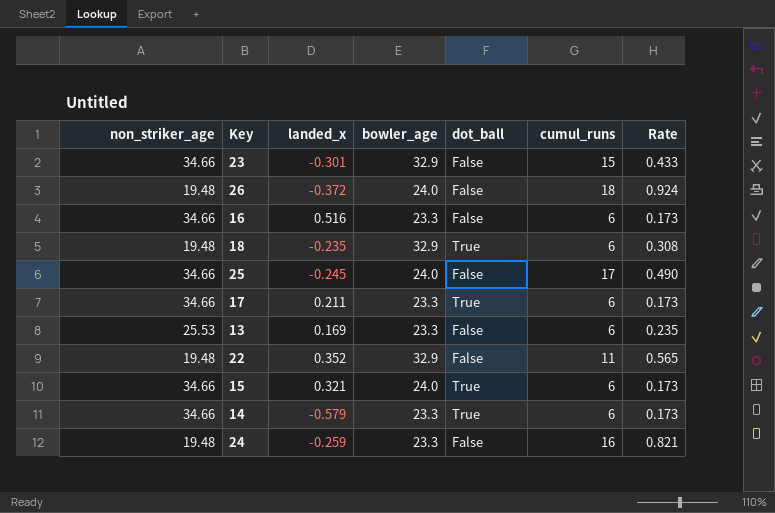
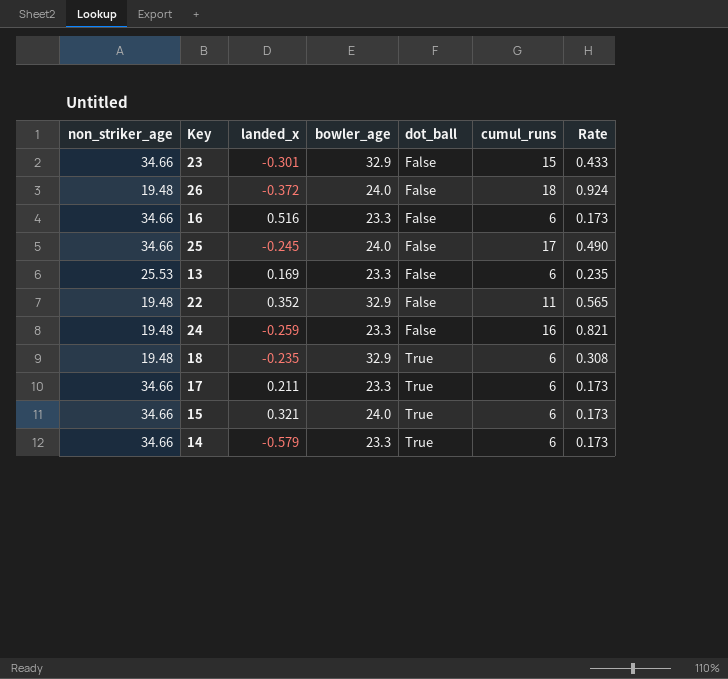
row order: none -> dot_ball ascending

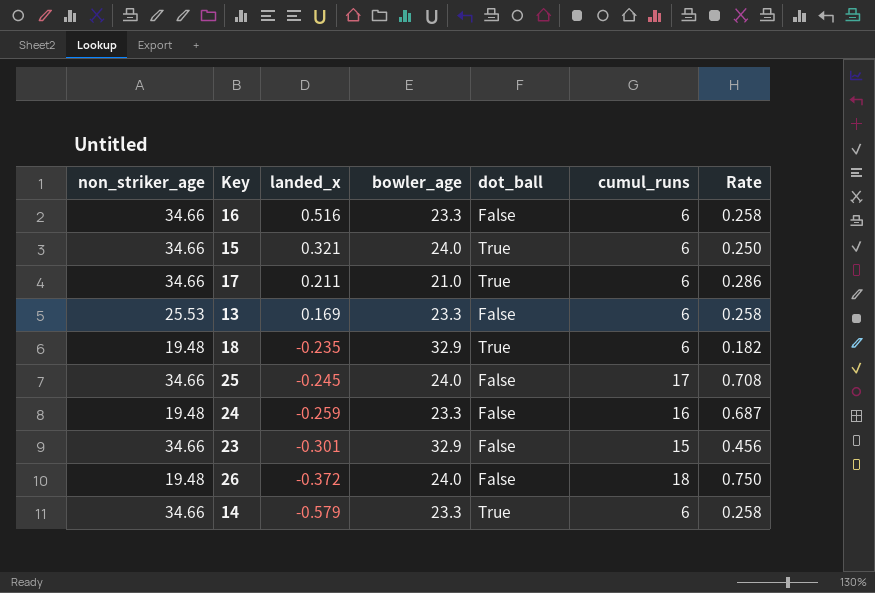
row order: dot_ball ascending -> landed_x descending
column Rate | formula: [cumul_runs] / [non_striker_age] -> [cumul_runs] / [bowler_age]
row 22: 19.48 | 0.352 | 32.9 | False | 11 | 0.565 -> none
17 | bowler_age: 23.3 -> 21.0

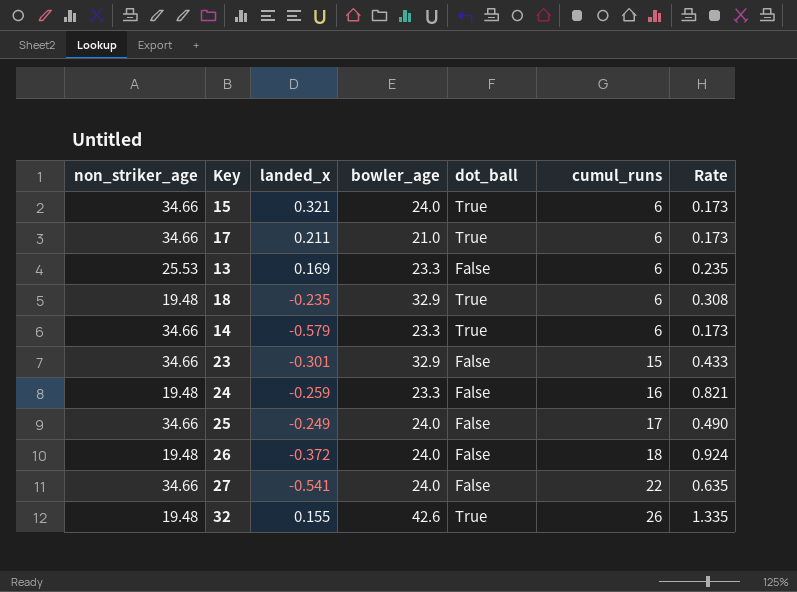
row order: landed_x descending -> cumul_runs ascending
column Rate | formula: [cumul_runs] / [bowler_age] -> [cumul_runs] / [non_striker_age]
row 16: 34.66 | 0.516 | 23.3 | False | 6 | 0.258 -> none
25 | landed_x: -0.245 -> -0.249
row 27: none -> 34.66 | -0.541 | 24.0 | False | 22 | 0.635
row 32: none -> 19.48 | 0.155 | 42.6 | True | 26 | 1.335

